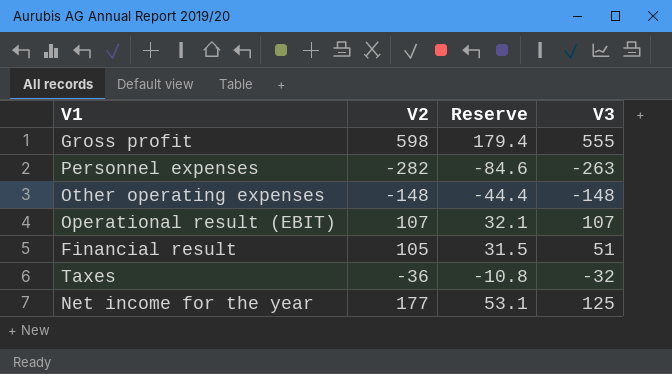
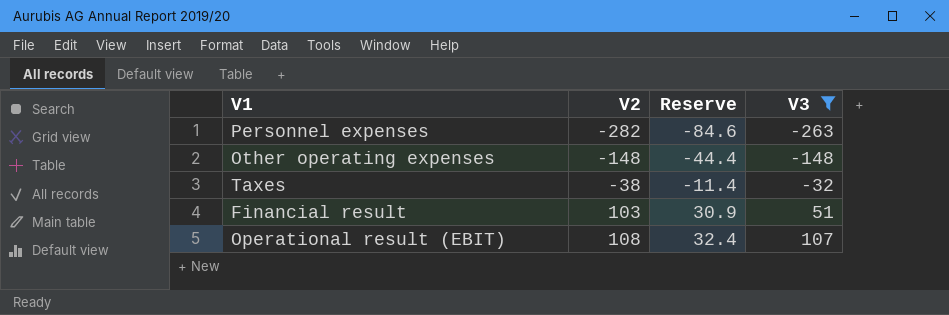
filter: none -> V3 <= 107
row order: none -> V2 ascending
Taxes | V2: -36 -> -38
Taxes | Reserve: -10.8 -> -11.4
Financial result | V2: 105 -> 103
Financial result | Reserve: 31.5 -> 30.9
Operational result (EBIT) | V2: 107 -> 108
Operational result (EBIT) | Reserve: 32.1 -> 32.4

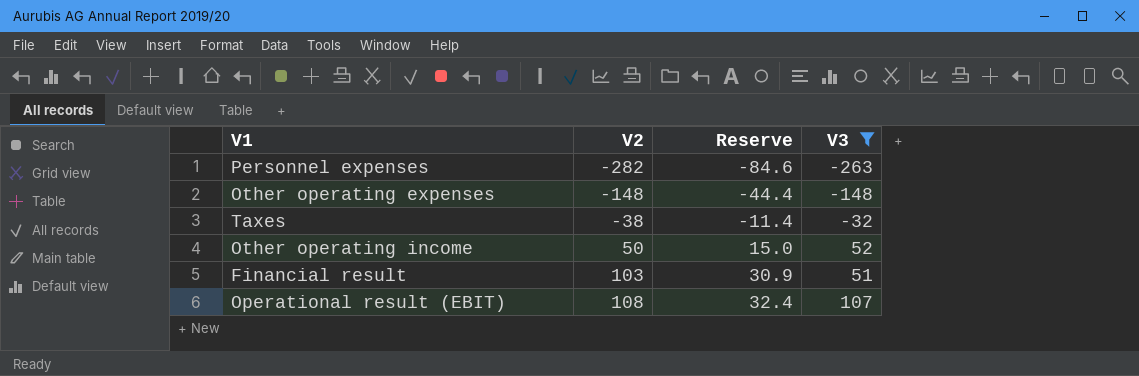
row Other operating income: none -> 50 | 15.0 | 52

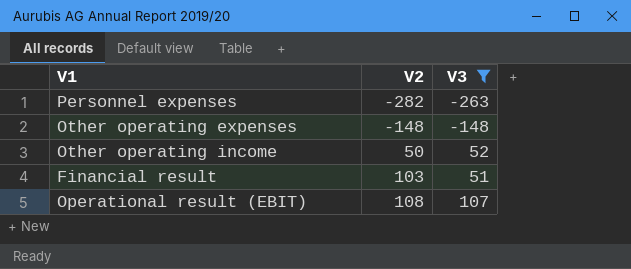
column Reserve | formula: [V2] * 0.3 -> none
row Taxes: -38 | -11.4 | -32 -> none

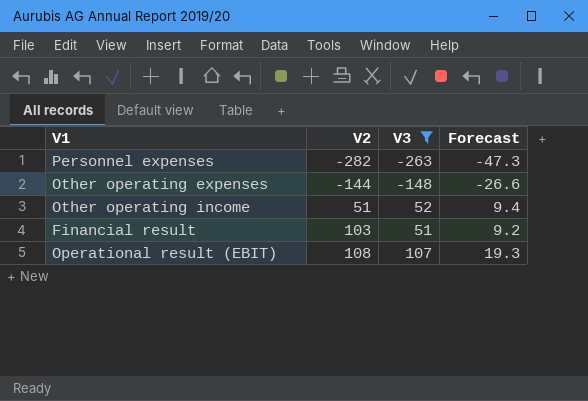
column Forecast | formula: none -> [V3] * 0.18
Other operating expenses | V2: -148 -> -144
Other operating income | V2: 50 -> 51

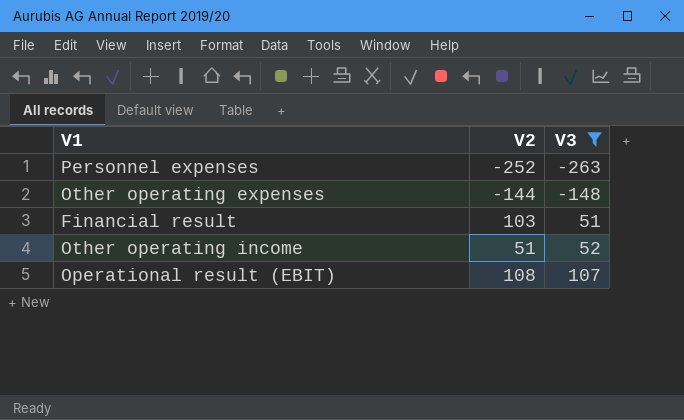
row order: V2 ascending -> V3 ascending
column Forecast | formula: [V3] * 0.18 -> none
Personnel expenses | V2: -282 -> -252

